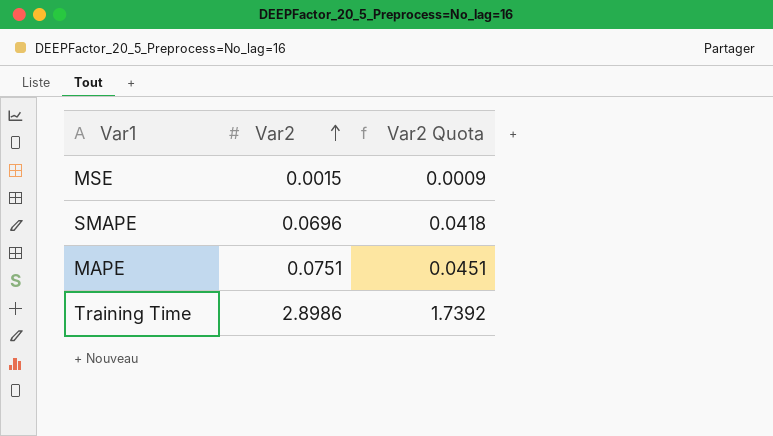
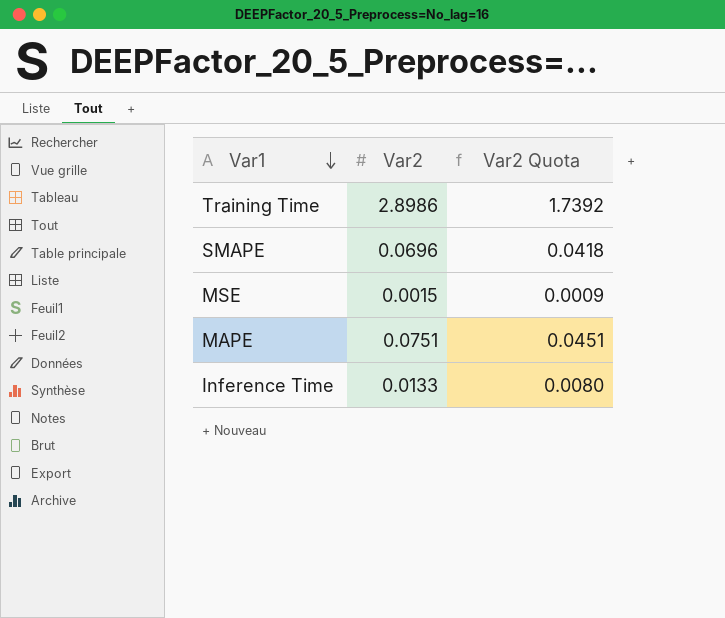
row order: Var2 ascending -> Var1 descending
row Inference Time: none -> 0.0133 | 0.0080

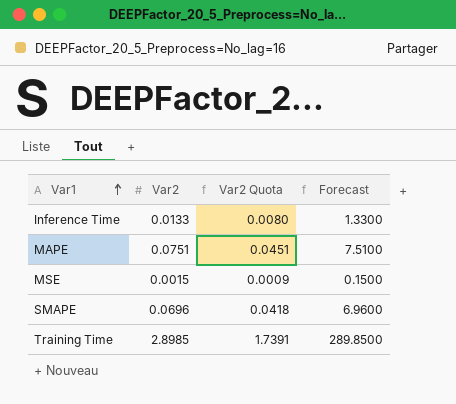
row order: Var1 descending -> Var1 ascending
column Forecast | formula: none -> [Var2] * 100
Training Time | Var2: 2.8986 -> 2.8985
Training Time | Var2 Quota: 1.7392 -> 1.7391

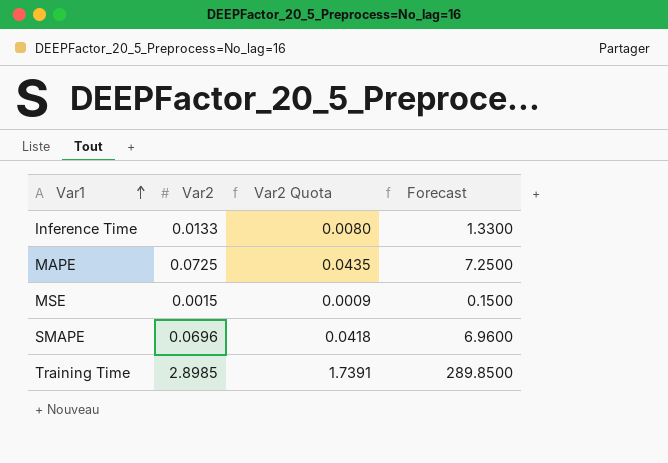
MAPE | Var2: 0.0751 -> 0.0725
MAPE | Var2 Quota: 0.0451 -> 0.0435
MAPE | Forecast: 7.5100 -> 7.2500

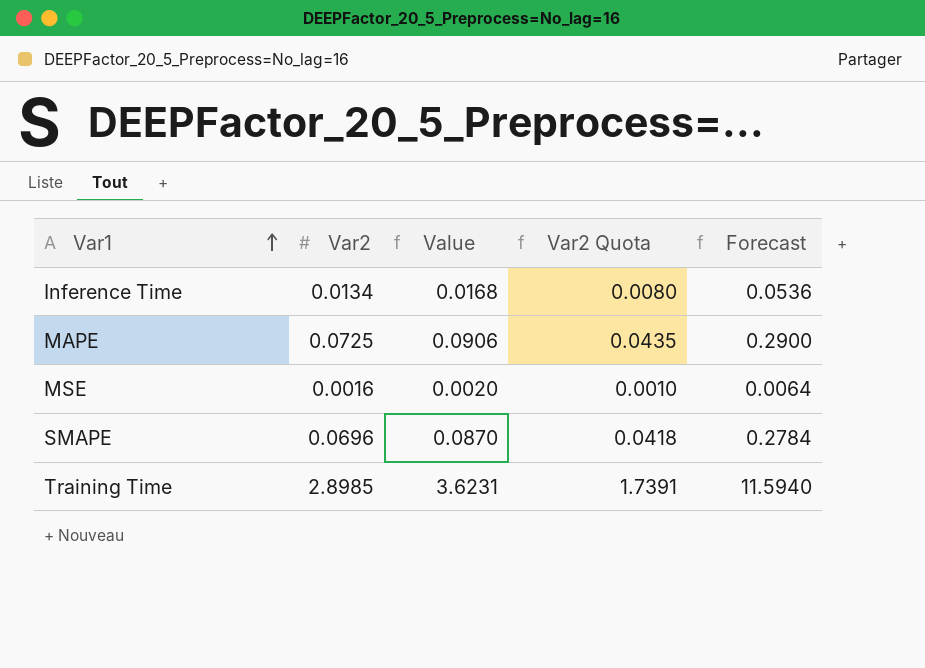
column Value | formula: none -> [Var2] * 1.25
column Forecast | formula: [Var2] * 100 -> [Var2] * 4
Inference Time | Var2: 0.0133 -> 0.0134
MSE | Var2: 0.0015 -> 0.0016
MSE | Var2 Quota: 0.0009 -> 0.0010

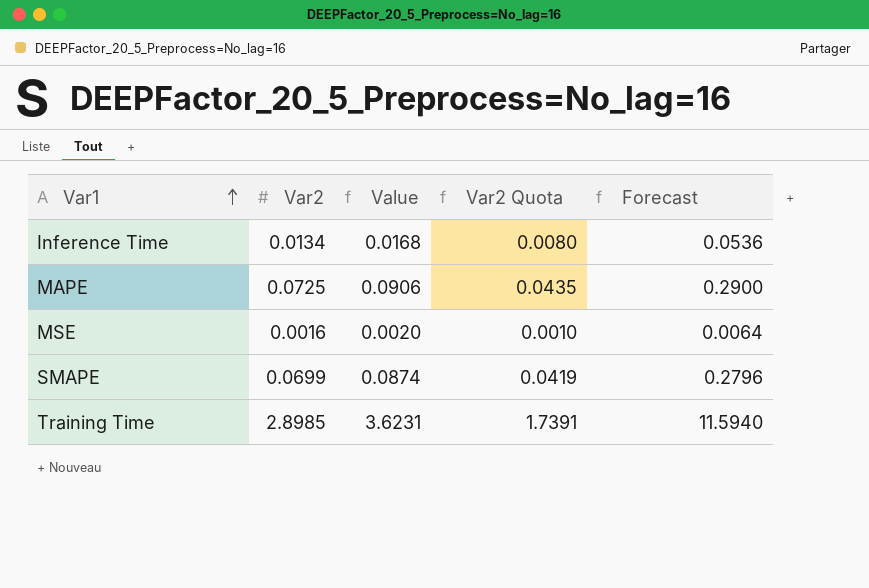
SMAPE | Var2: 0.0696 -> 0.0699
SMAPE | Value: 0.0870 -> 0.0874
SMAPE | Var2 Quota: 0.0418 -> 0.0419
SMAPE | Forecast: 0.2784 -> 0.2796

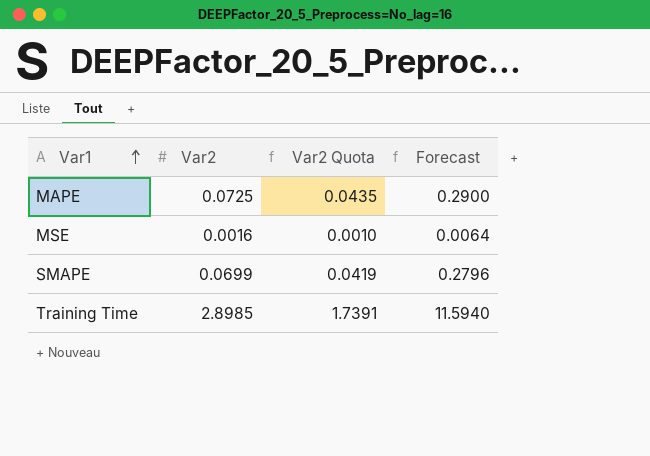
column Value | formula: [Var2] * 1.25 -> none
row Inference Time: 0.0134 | 0.0168 | 0.0080 | 0.0536 -> none

